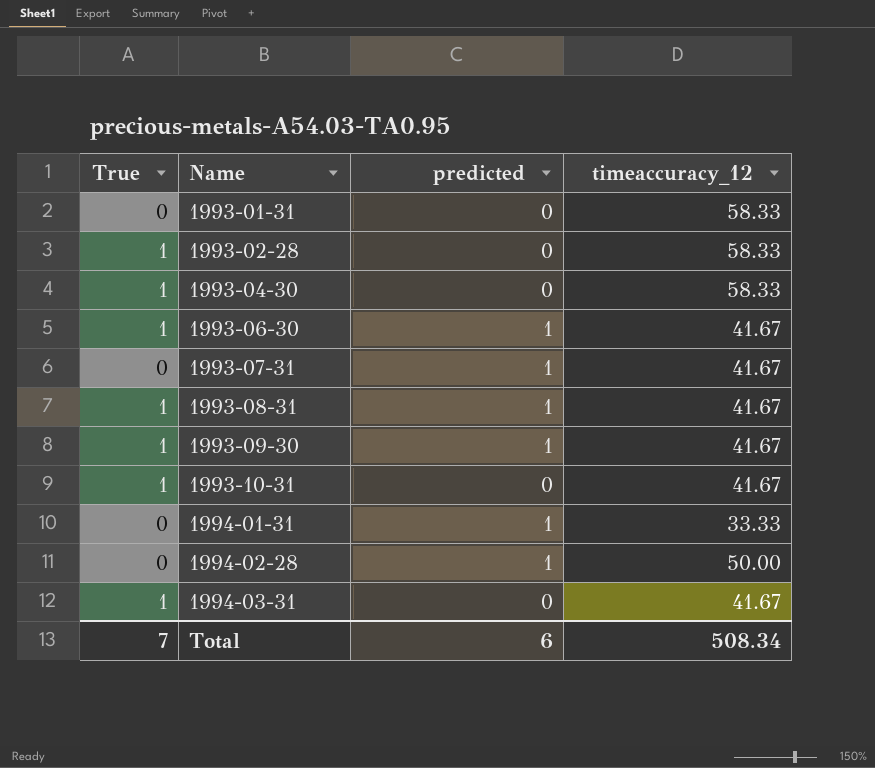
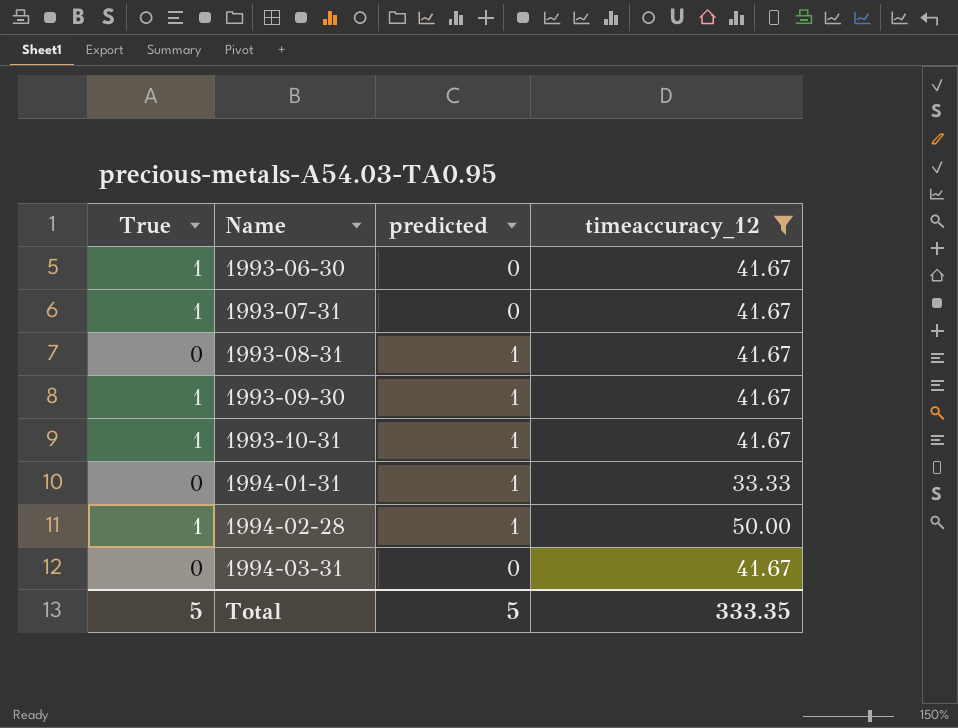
filter: none -> timeaccuracy_12 != 58.33
1993-06-30 | predicted: 1 -> 0
1993-07-31 | True: 0 -> 1
1993-07-31 | predicted: 1 -> 0
1993-08-31 | True: 1 -> 0
1993-10-31 | predicted: 0 -> 1
1994-02-28 | True: 0 -> 1
1994-03-31 | True: 1 -> 0
Total | True: 7 -> 5
Total | predicted: 6 -> 5
Total | timeaccuracy_12: 508.34 -> 333.35

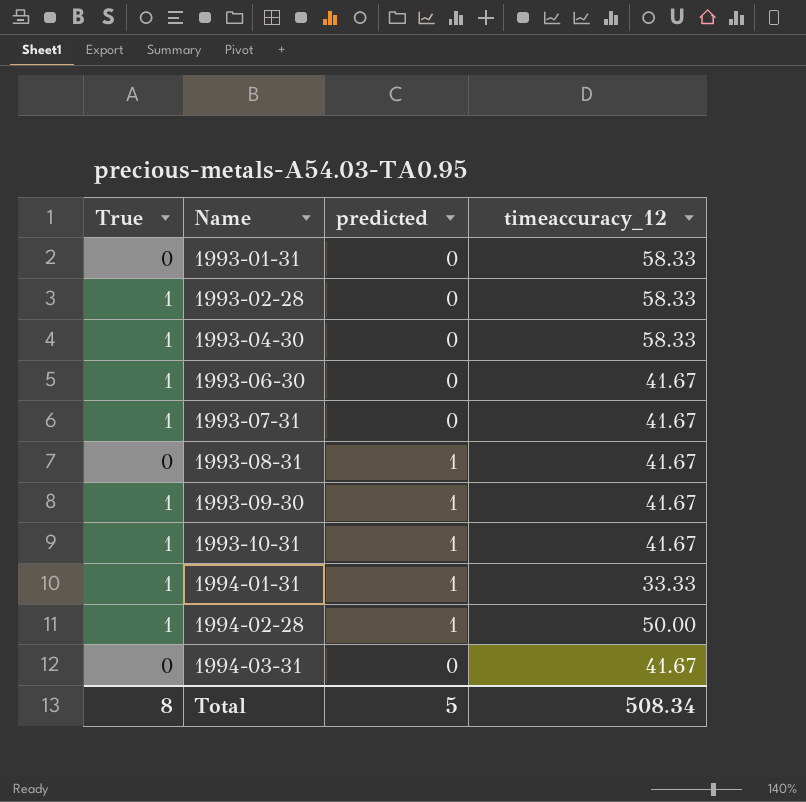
filter: timeaccuracy_12 != 58.33 -> none
1994-01-31 | True: 0 -> 1
Total | True: 5 -> 8
Total | timeaccuracy_12: 333.35 -> 508.34

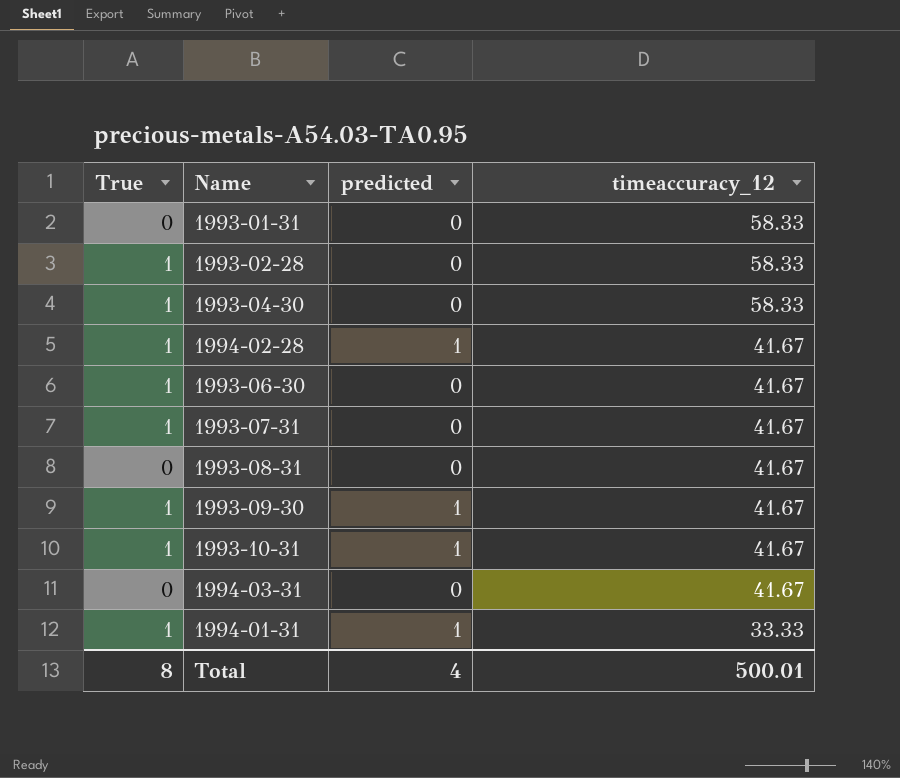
row order: Name ascending -> timeaccuracy_12 descending
1994-02-28 | timeaccuracy_12: 50.00 -> 41.67
1993-08-31 | predicted: 1 -> 0
Total | predicted: 5 -> 4
Total | timeaccuracy_12: 508.34 -> 500.01

